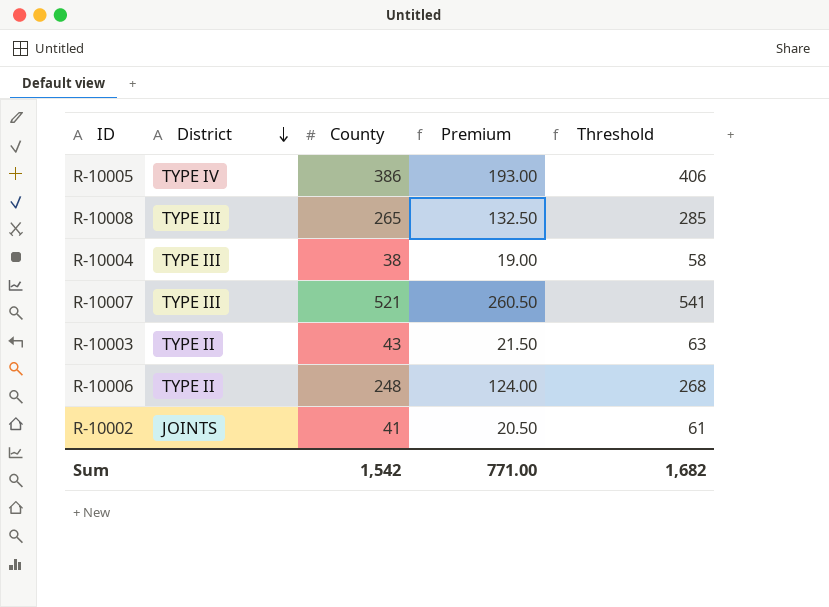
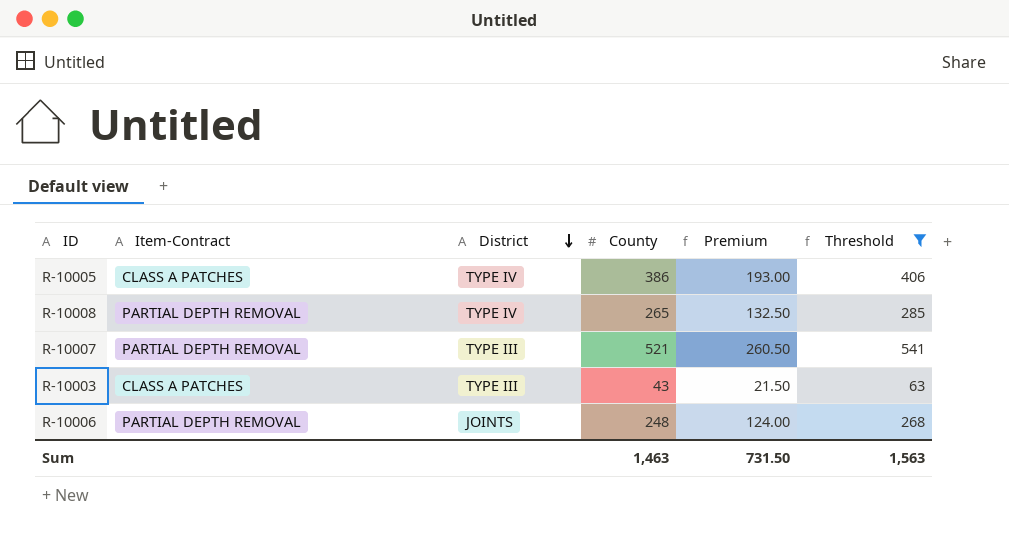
filter: none -> Threshold >= 63
column Item-Contract | position: none -> 2
R-10008 | District: TYPE III -> TYPE IV
R-10003 | District: TYPE II -> TYPE III
R-10006 | District: TYPE II -> JOINTS
Sum | County: 1,542 -> 1,463
Sum | Premium: 771.00 -> 731.50
Sum | Threshold: 1,682 -> 1,563

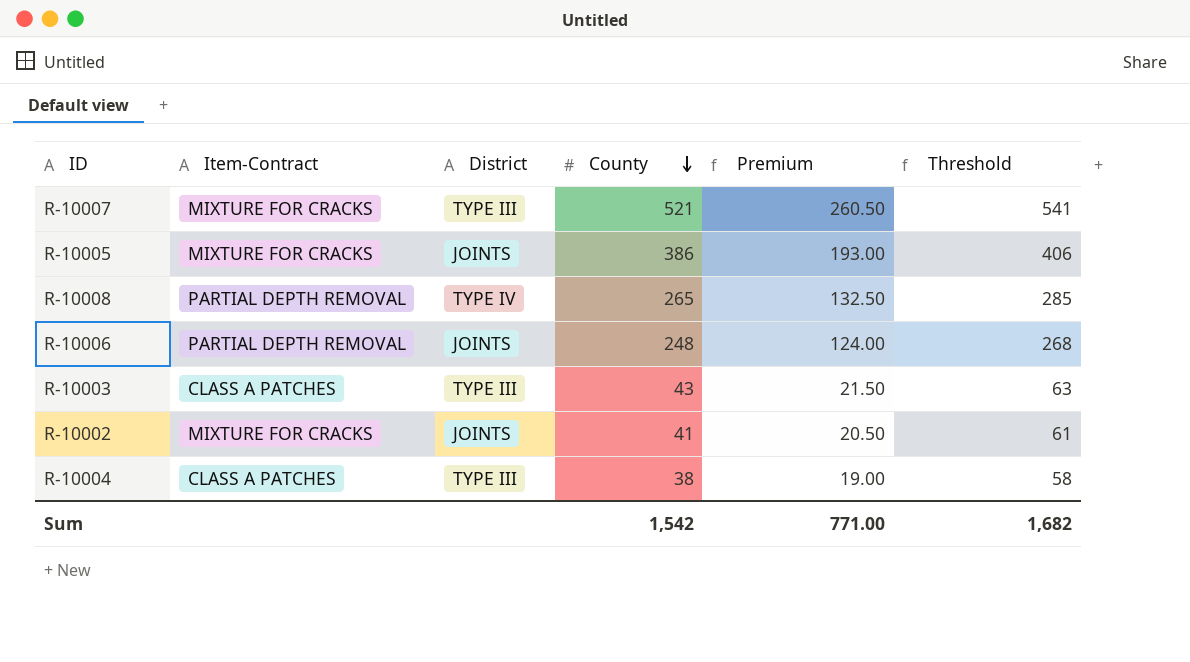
filter: Threshold >= 63 -> none
row order: District descending -> County descending
R-10007 | Item-Contract: PARTIAL DEPTH REMOVAL -> MIXTURE FOR CRACKS
R-10005 | Item-Contract: CLASS A PATCHES -> MIXTURE FOR CRACKS
R-10005 | District: TYPE IV -> JOINTS
Sum | County: 1,463 -> 1,542
Sum | Premium: 731.50 -> 771.00
Sum | Threshold: 1,563 -> 1,682

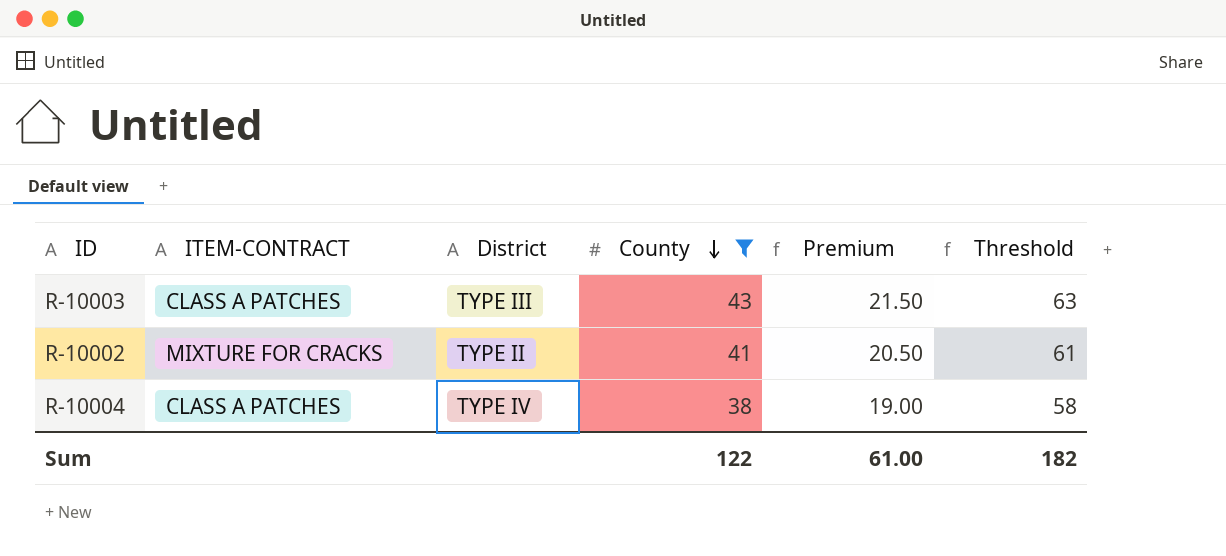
filter: none -> County <= 43
column name: Item-Contract -> ITEM-CONTRACT
R-10002 | District: JOINTS -> TYPE II
R-10004 | District: TYPE III -> TYPE IV
Sum | County: 1,542 -> 122
Sum | Premium: 771.00 -> 61.00
Sum | Threshold: 1,682 -> 182

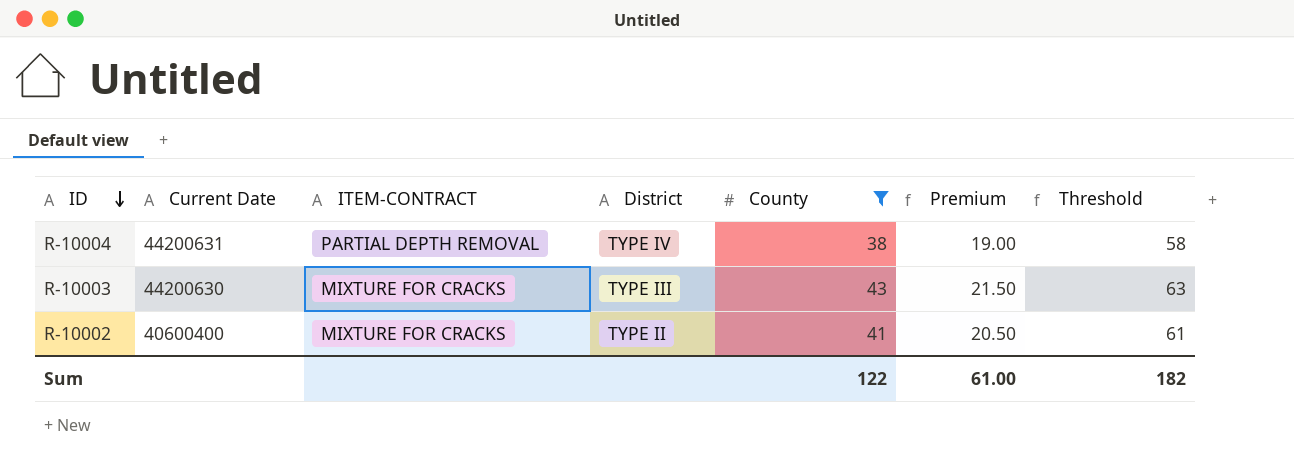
row order: County descending -> ID descending
column Current Date | position: none -> 2
R-10004 | ITEM-CONTRACT: CLASS A PATCHES -> PARTIAL DEPTH REMOVAL
R-10003 | ITEM-CONTRACT: CLASS A PATCHES -> MIXTURE FOR CRACKS

